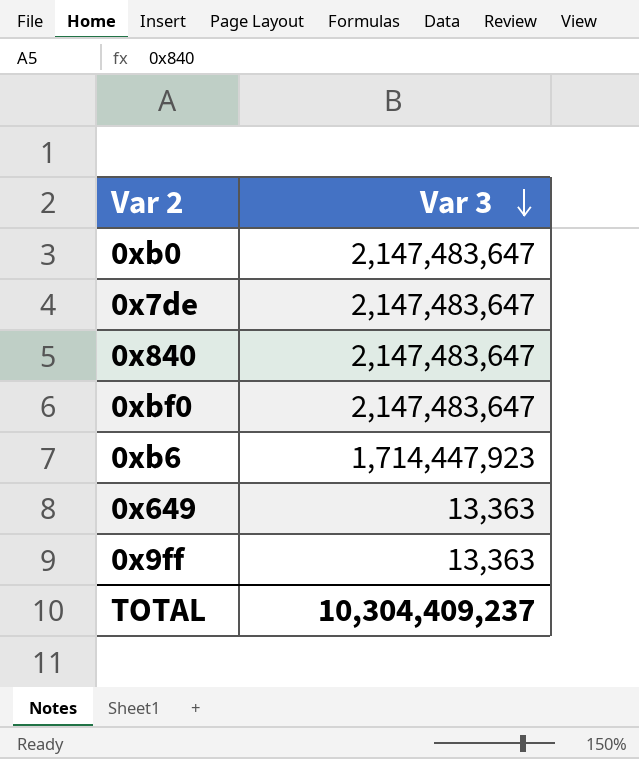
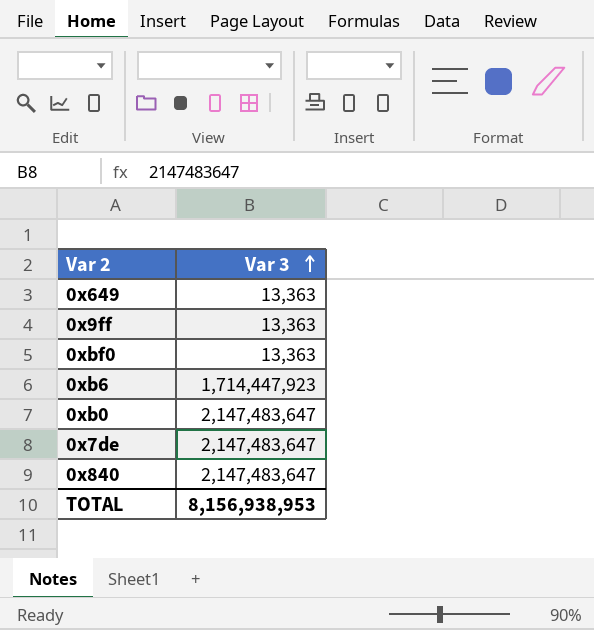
row order: Var 3 descending -> Var 3 ascending
0xbf0 | Var 3: 2,147,483,647 -> 13,363
TOTAL | Var 3: 10,304,409,237 -> 8,156,938,953

